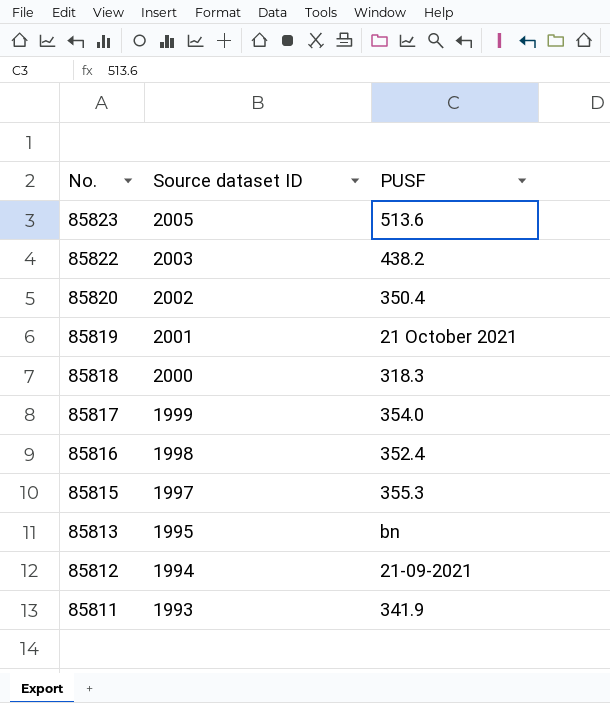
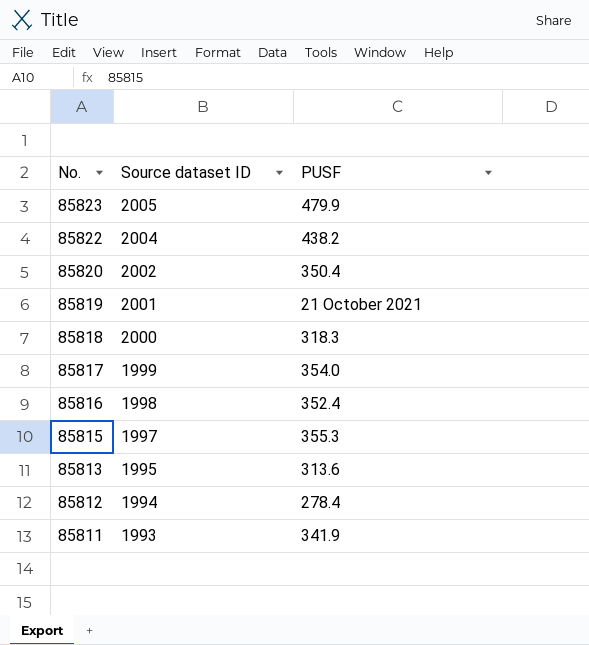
85823 | PUSF: 513.6 -> 479.9
85822 | Source dataset ID: 2003 -> 2004
85813 | PUSF: bn -> 313.6
85812 | PUSF: 21-09-2021 -> 278.4

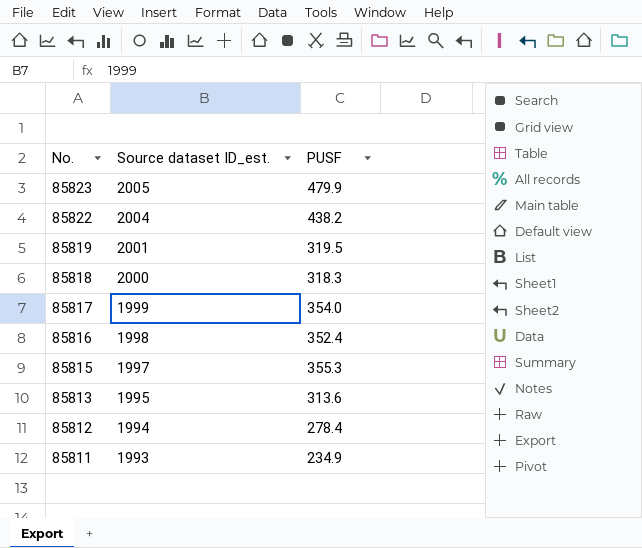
column name: Source dataset ID -> Source dataset ID_est.
row 85820: 2002 | 350.4 -> none
85819 | PUSF: 21 October 2021 -> 319.5
85811 | PUSF: 341.9 -> 234.9

